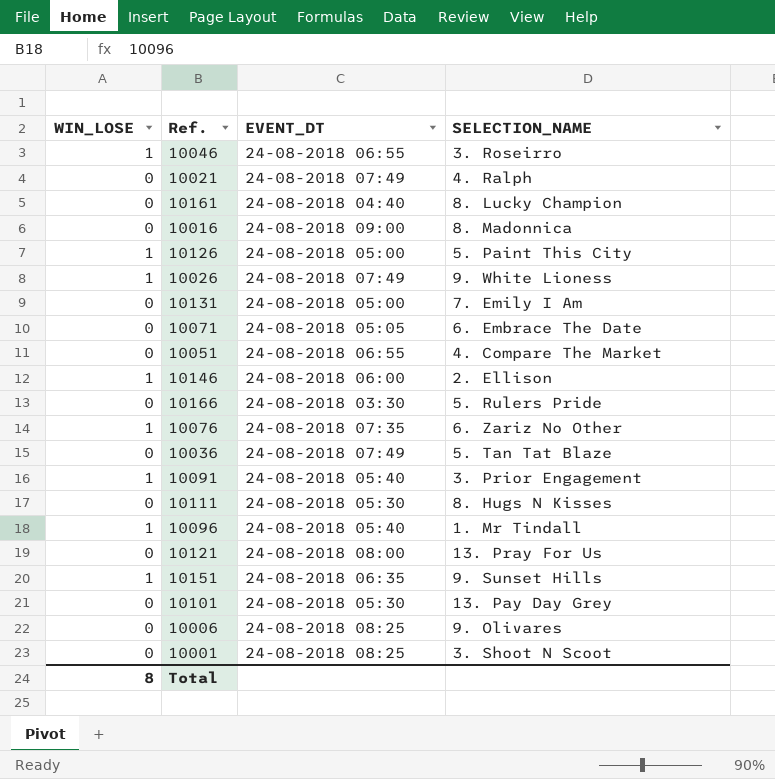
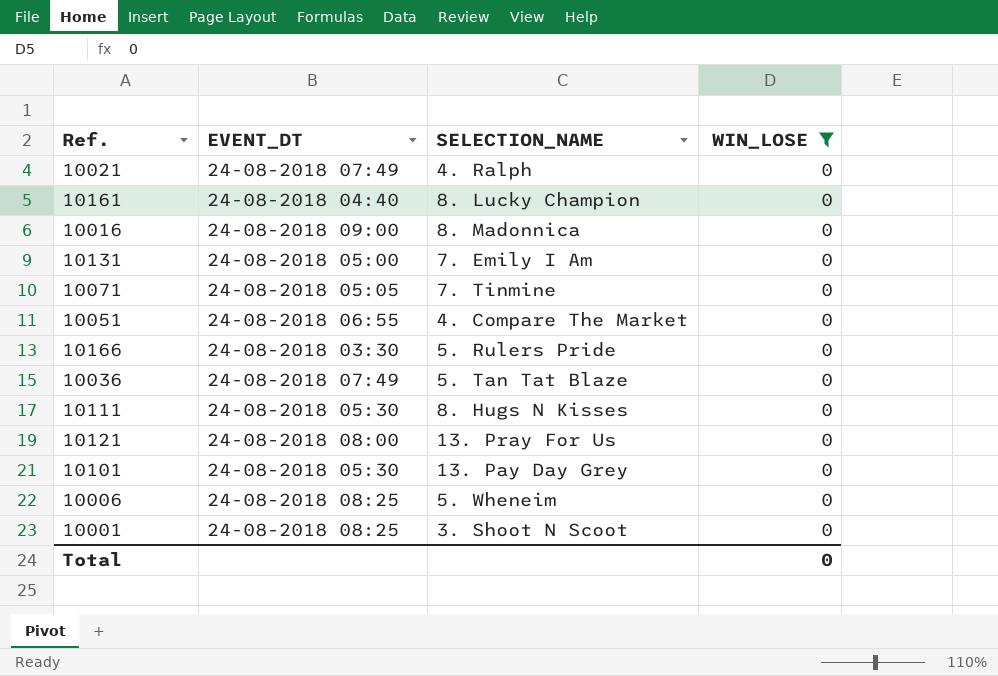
filter: none -> WIN_LOSE = 0
column WIN_LOSE | position: 1 -> 4
10071 | SELECTION_NAME: 6. Embrace The Date -> 7. Tinmine
10006 | SELECTION_NAME: 9. Olivares -> 5. Wheneim
Total | WIN_LOSE: 8 -> 0

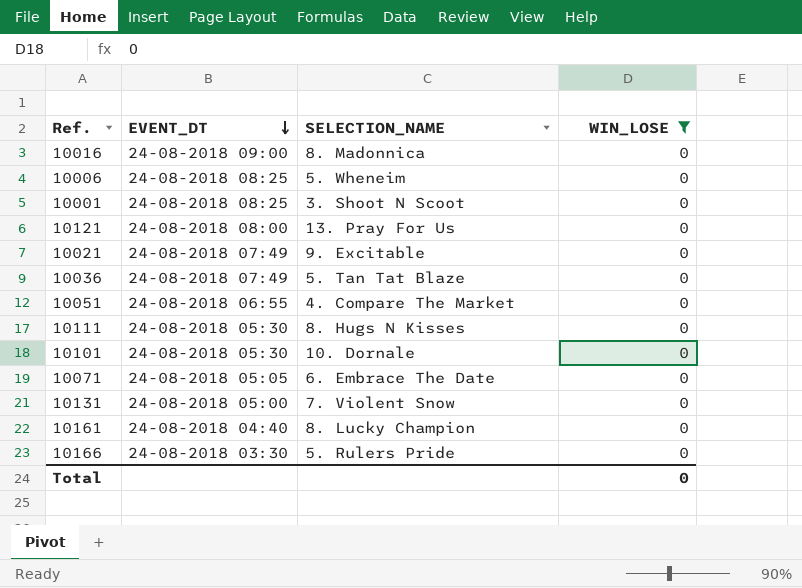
row order: none -> EVENT_DT descending
10021 | SELECTION_NAME: 4. Ralph -> 9. Excitable
10101 | SELECTION_NAME: 13. Pay Day Grey -> 10. Dornale
10071 | SELECTION_NAME: 7. Tinmine -> 6. Embrace The Date
10131 | SELECTION_NAME: 7. Emily I Am -> 7. Violent Snow

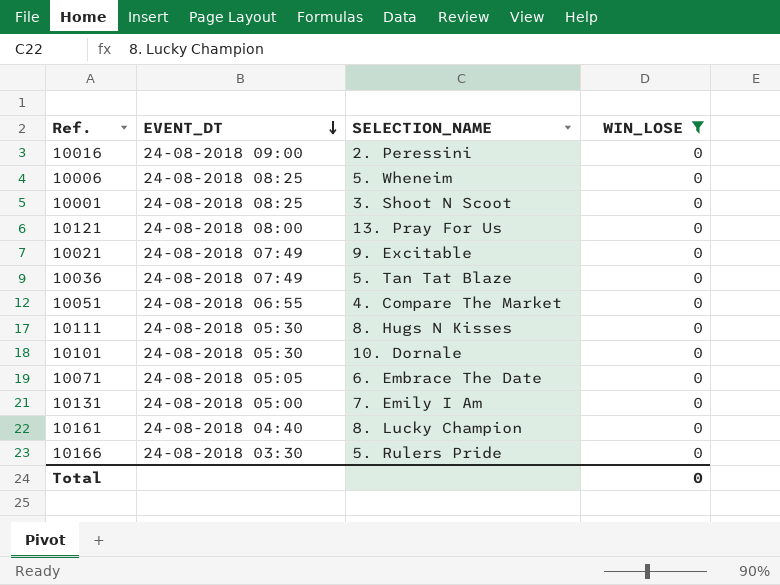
10016 | SELECTION_NAME: 8. Madonnica -> 2. Peressini
10131 | SELECTION_NAME: 7. Violent Snow -> 7. Emily I Am

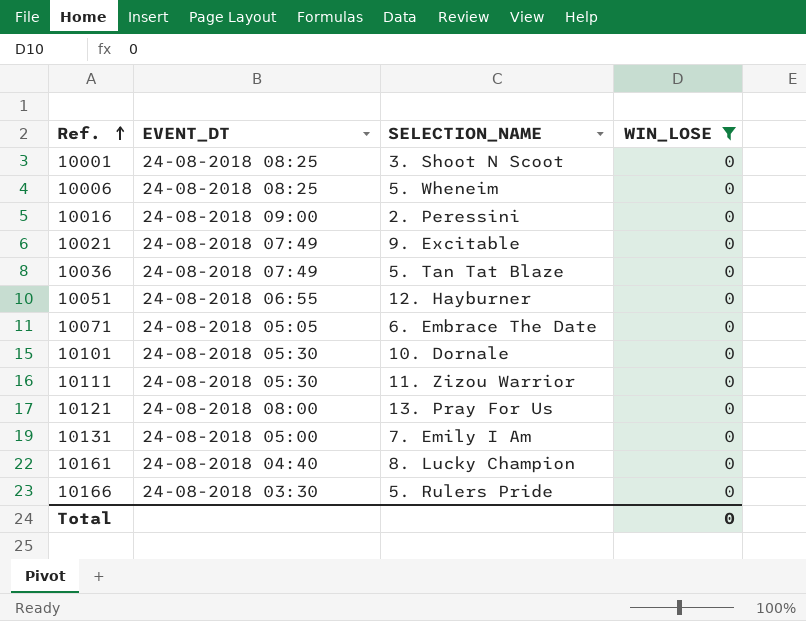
row order: EVENT_DT descending -> Ref. ascending
10051 | SELECTION_NAME: 4. Compare The Market -> 12. Hayburner
10111 | SELECTION_NAME: 8. Hugs N Kisses -> 11. Zizou Warrior

